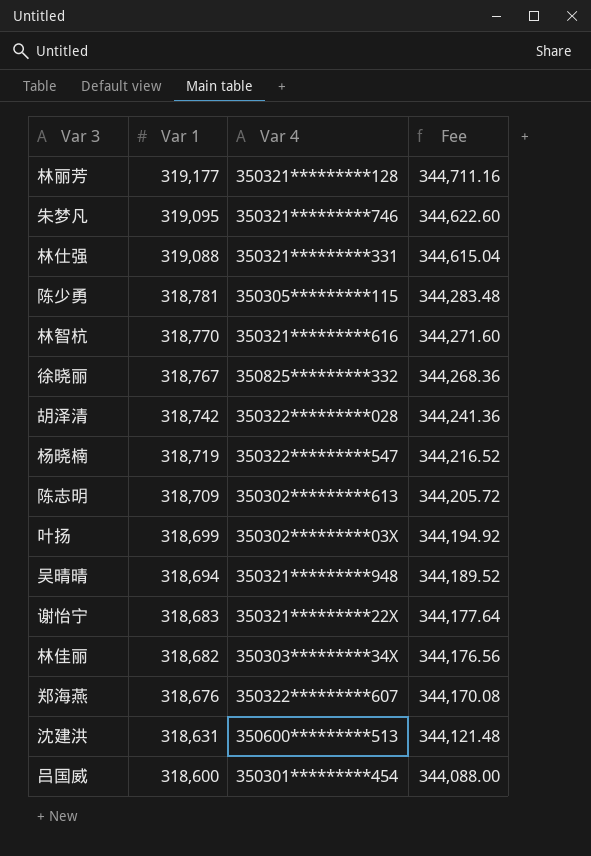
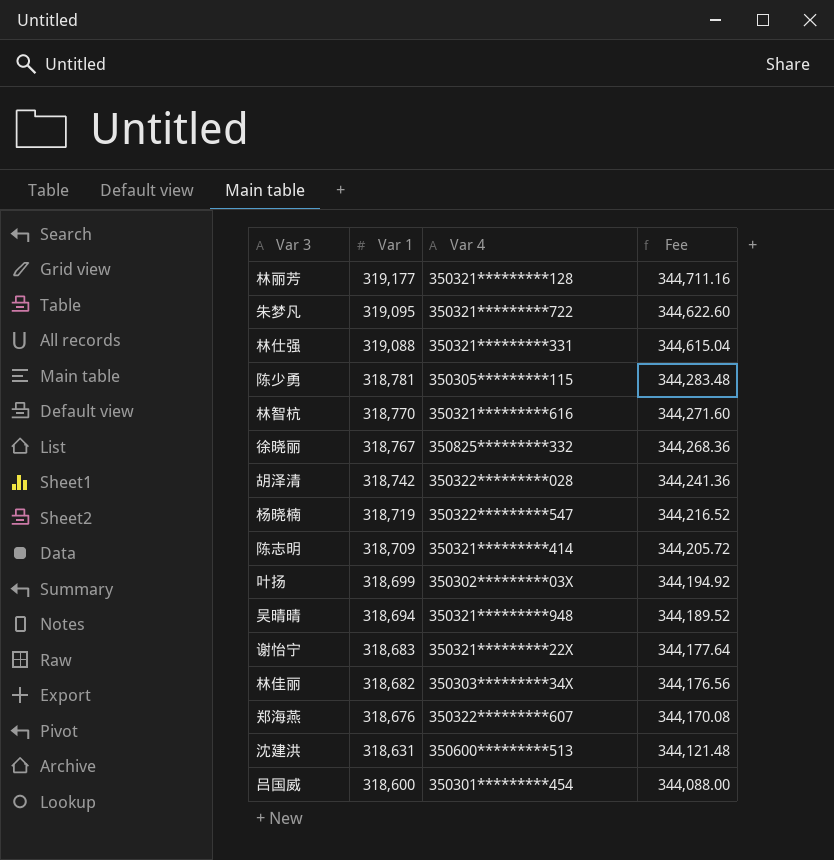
朱梦凡 | Var 4: 350321*********746 -> 350321*********722
陈志明 | Var 4: 350302*********613 -> 350321*********414

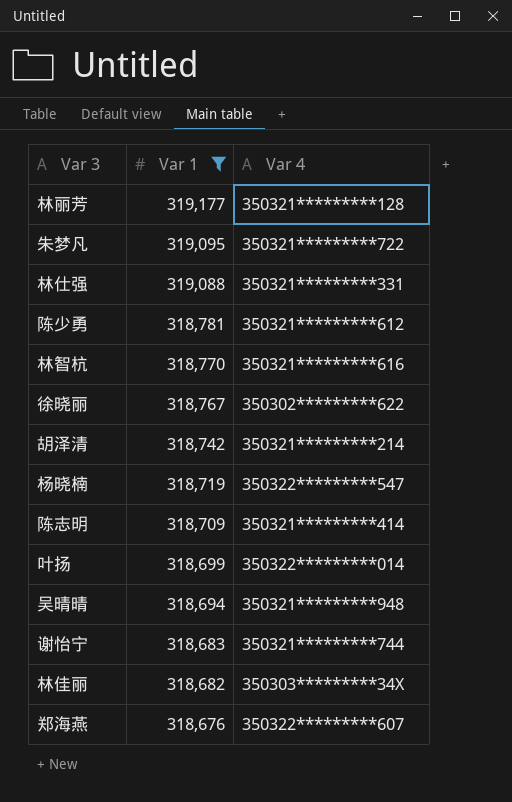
filter: none -> Var 1 >= 318,676
column Fee | formula: [Var 1] * 1.08 -> none
陈少勇 | Var 4: 350305*********115 -> 350321*********612
徐晓丽 | Var 4: 350825*********332 -> 350302*********622
胡泽清 | Var 4: 350322*********028 -> 350321*********214
叶扬 | Var 4: 350302*********03X -> 350322*********014
谢怡宁 | Var 4: 350321*********22X -> 350321*********744

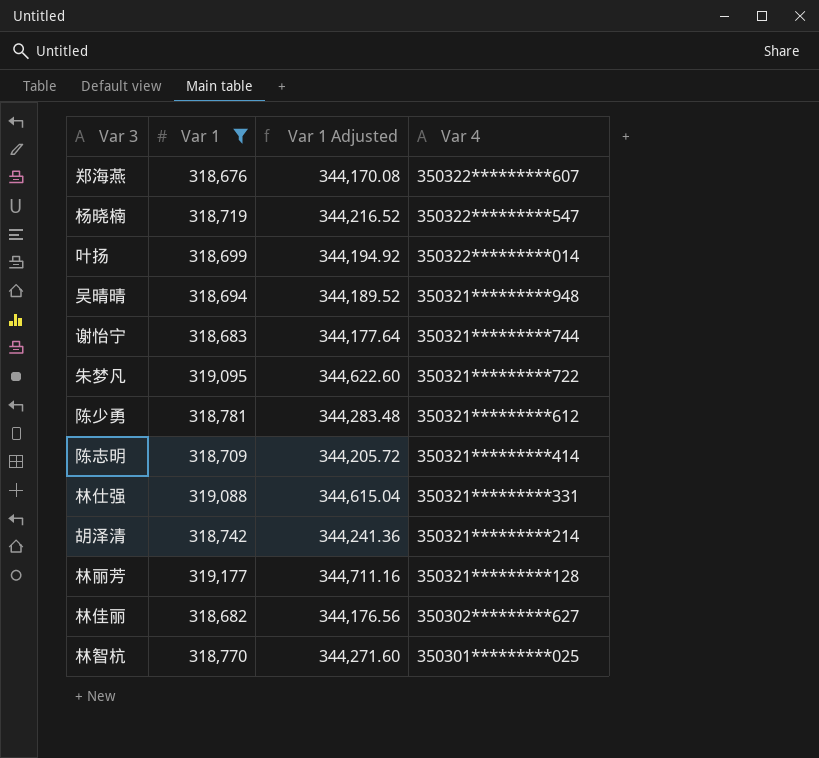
row order: Var 1 descending -> Var 4 descending
column Var 1 Adjusted | formula: none -> [Var 1] * 1.08
row 徐晓丽: 318,767 | 350302*********622 -> none
林佳丽 | Var 4: 350303*********34X -> 350302*********627
林智杭 | Var 4: 350321*********616 -> 350301*********025

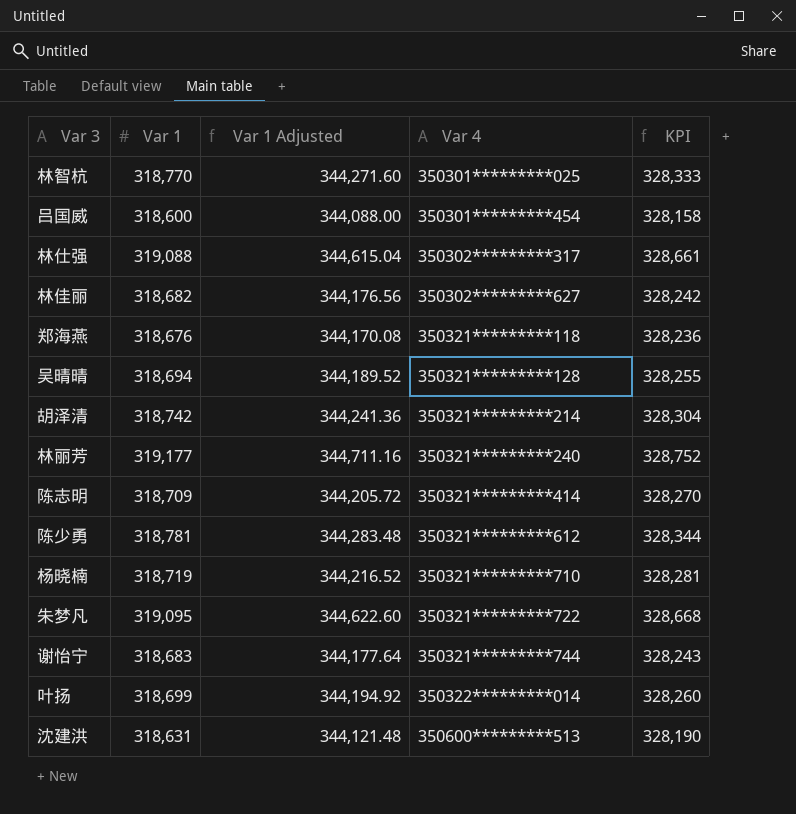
filter: Var 1 >= 318,676 -> none
row order: Var 4 descending -> Var 4 ascending
column KPI | formula: none -> [Var 1] * 1.03
林仕强 | Var 4: 350321*********331 -> 350302*********317
郑海燕 | Var 4: 350322*********607 -> 350321*********118
吴晴晴 | Var 4: 350321*********948 -> 350321*********128
林丽芳 | Var 4: 350321*********128 -> 350321*********240
杨晓楠 | Var 4: 350322*********547 -> 350321*********710

